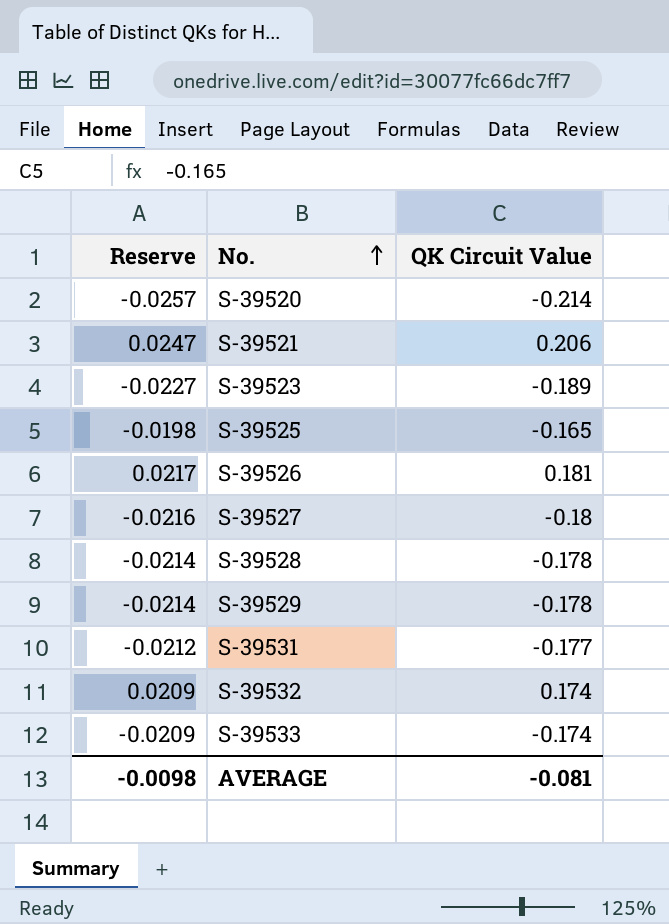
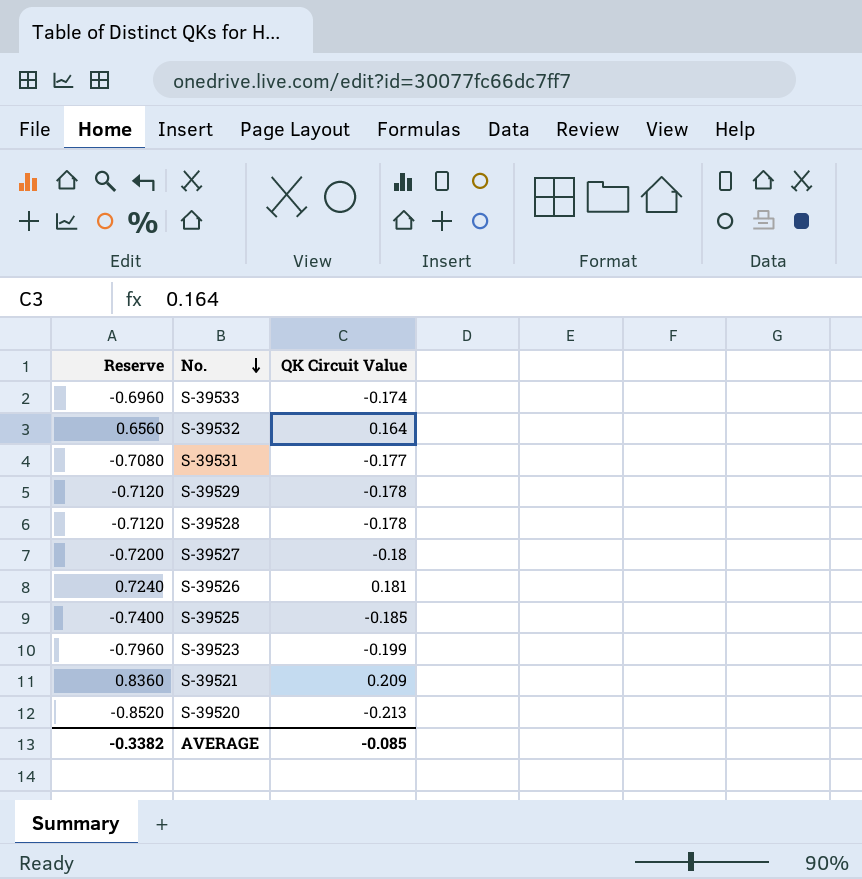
row order: No. ascending -> No. descending
column Reserve | formula: [QK Circuit Value] * 0.12 -> [QK Circuit Value] * 4
S-39532 | QK Circuit Value: 0.174 -> 0.164
S-39525 | QK Circuit Value: -0.165 -> -0.185
S-39523 | QK Circuit Value: -0.189 -> -0.199
S-39521 | QK Circuit Value: 0.206 -> 0.209
S-39520 | QK Circuit Value: -0.214 -> -0.213
AVERAGE | Reserve: -0.0098 -> -0.3382
AVERAGE | QK Circuit Value: -0.081 -> -0.085

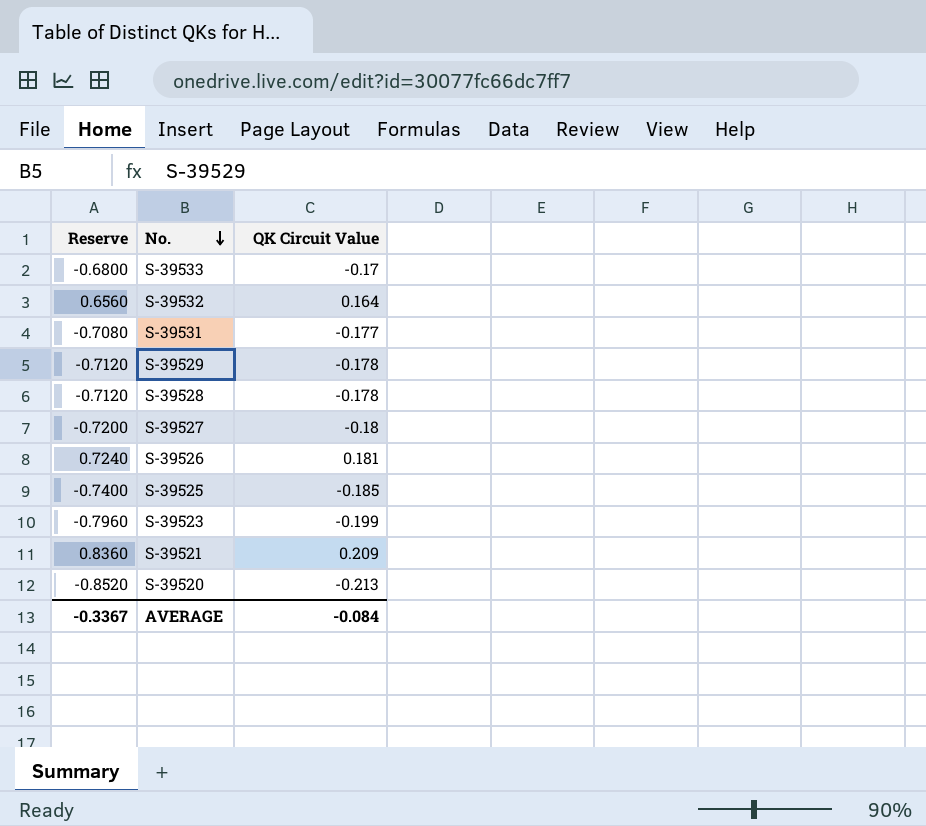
S-39533 | Reserve: -0.6960 -> -0.6800
S-39533 | QK Circuit Value: -0.174 -> -0.17
AVERAGE | Reserve: -0.3382 -> -0.3367
AVERAGE | QK Circuit Value: -0.085 -> -0.084

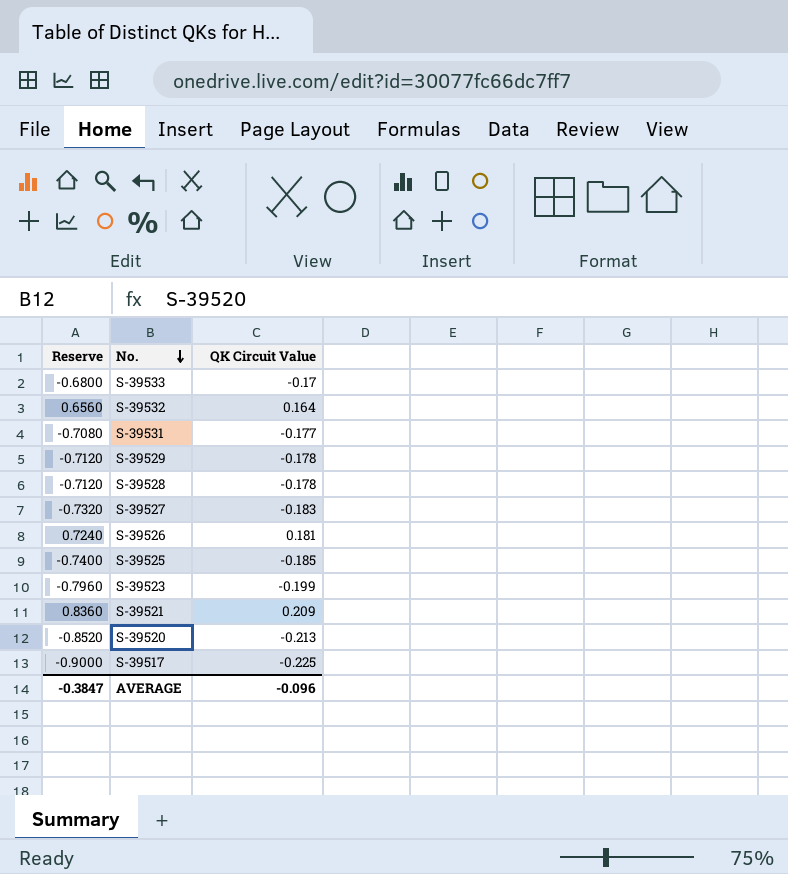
S-39527 | Reserve: -0.7200 -> -0.7320
S-39527 | QK Circuit Value: -0.18 -> -0.183
row S-39517: none -> -0.9000 | -0.225
AVERAGE | Reserve: -0.3367 -> -0.3847
AVERAGE | QK Circuit Value: -0.084 -> -0.096

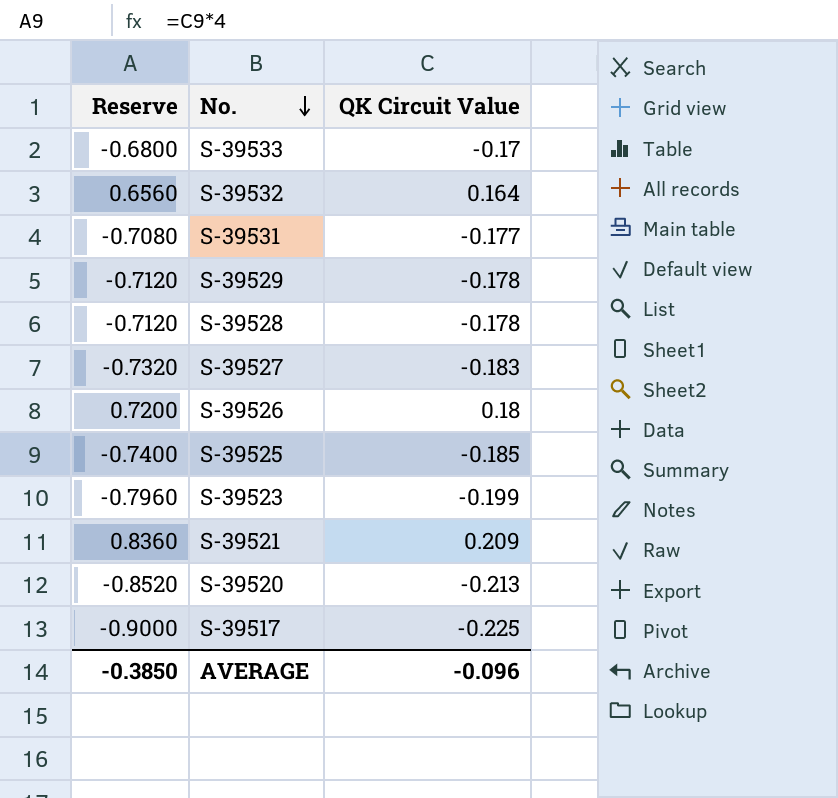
S-39526 | Reserve: 0.7240 -> 0.7200
S-39526 | QK Circuit Value: 0.181 -> 0.18
AVERAGE | Reserve: -0.3847 -> -0.3850

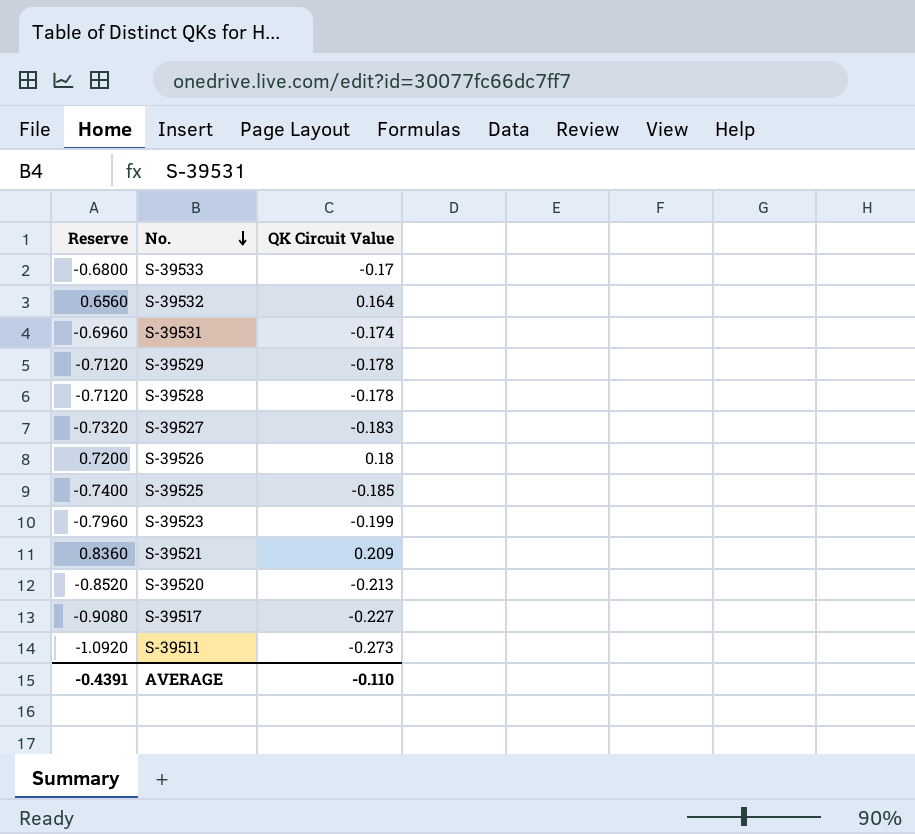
S-39531 | Reserve: -0.7080 -> -0.6960
S-39531 | QK Circuit Value: -0.177 -> -0.174
S-39517 | Reserve: -0.9000 -> -0.9080
S-39517 | QK Circuit Value: -0.225 -> -0.227
row S-39511: none -> -1.0920 | -0.273
AVERAGE | Reserve: -0.3850 -> -0.4391
AVERAGE | QK Circuit Value: -0.096 -> -0.110

